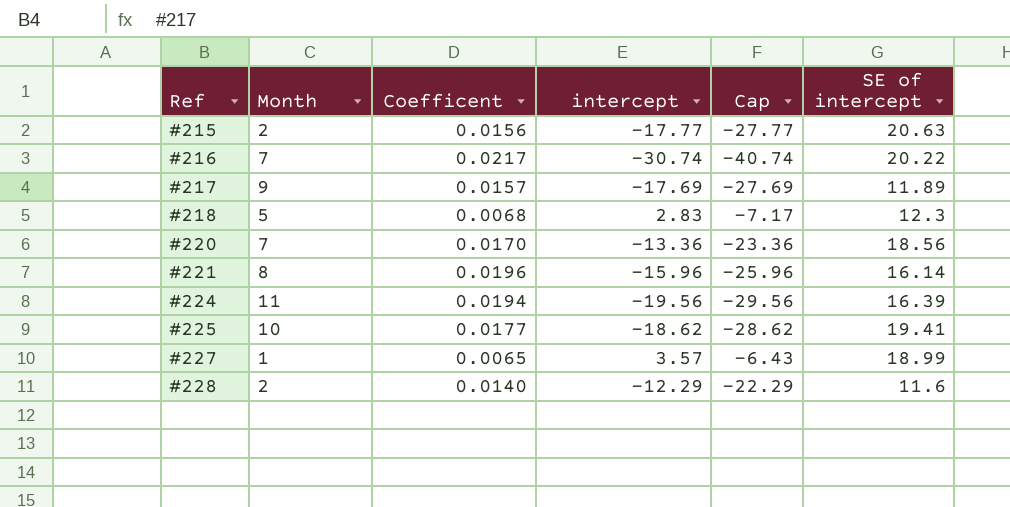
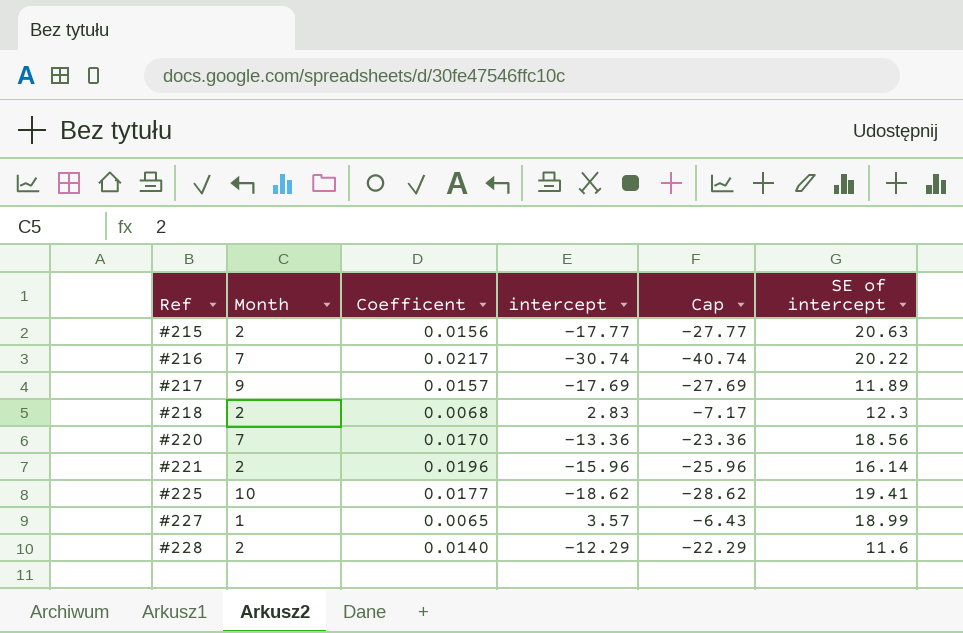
row #224: 11 | 0.0194 | -19.56 | -29.56 | 16.39 -> none
#218 | Month: 5 -> 2
#221 | Month: 8 -> 2

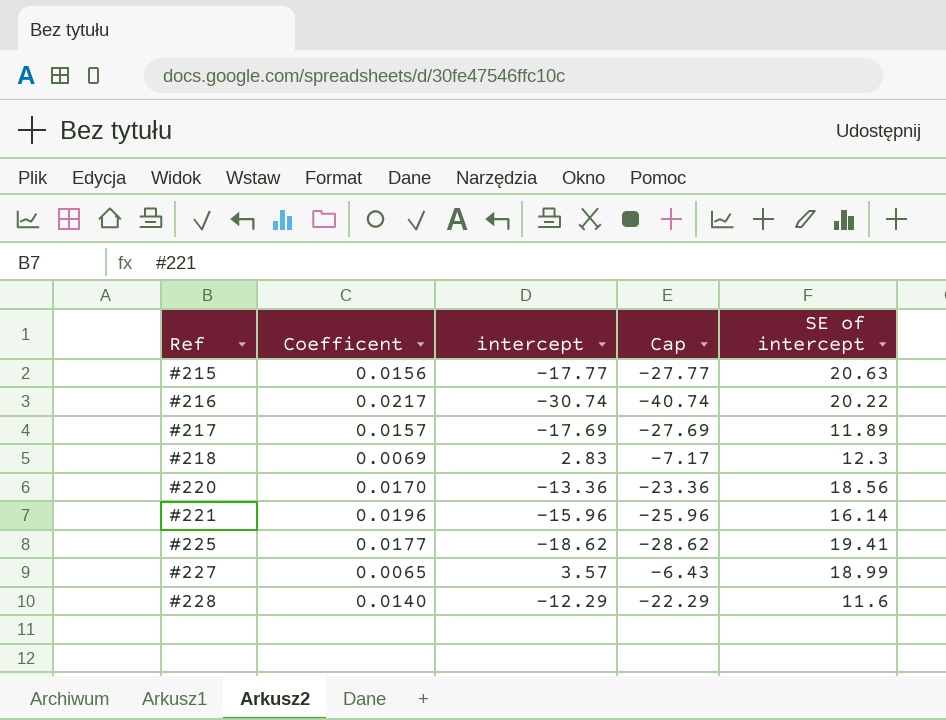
column Month | position: 2 -> none
#218 | Coefficent: 0.0068 -> 0.0069

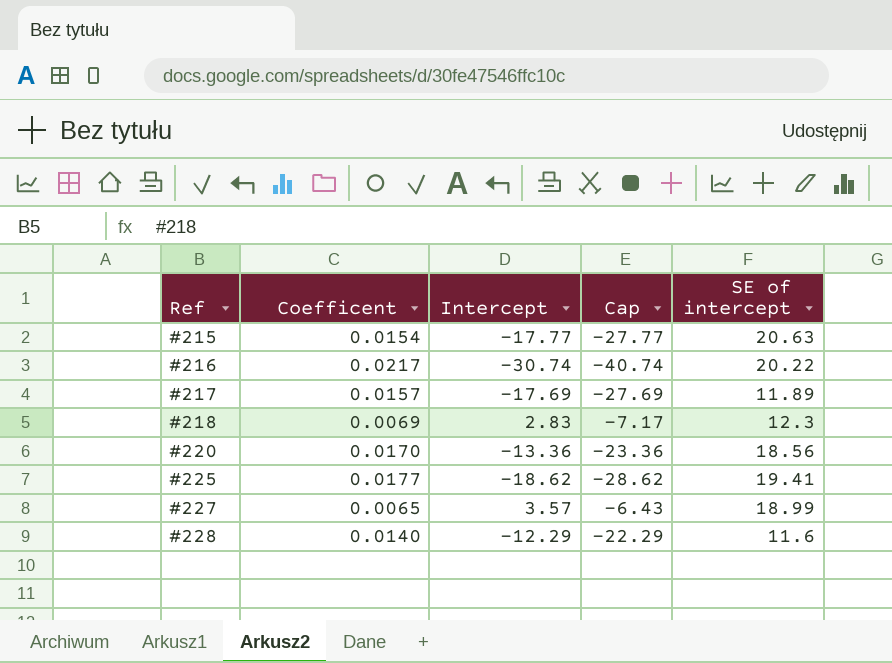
column name: intercept -> Intercept
row #221: 0.0196 | -15.96 | -25.96 | 16.14 -> none
#215 | Coefficent: 0.0156 -> 0.0154

